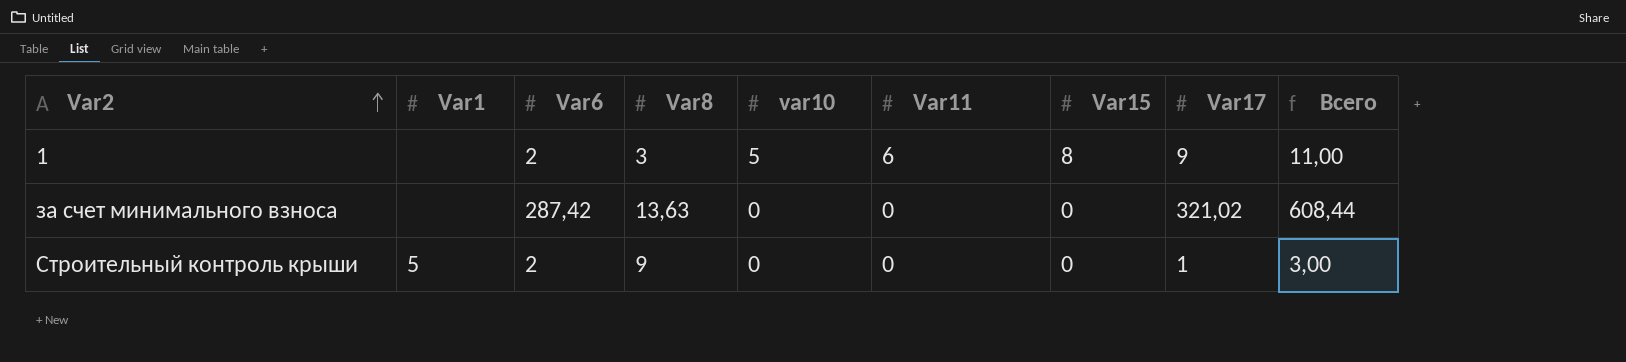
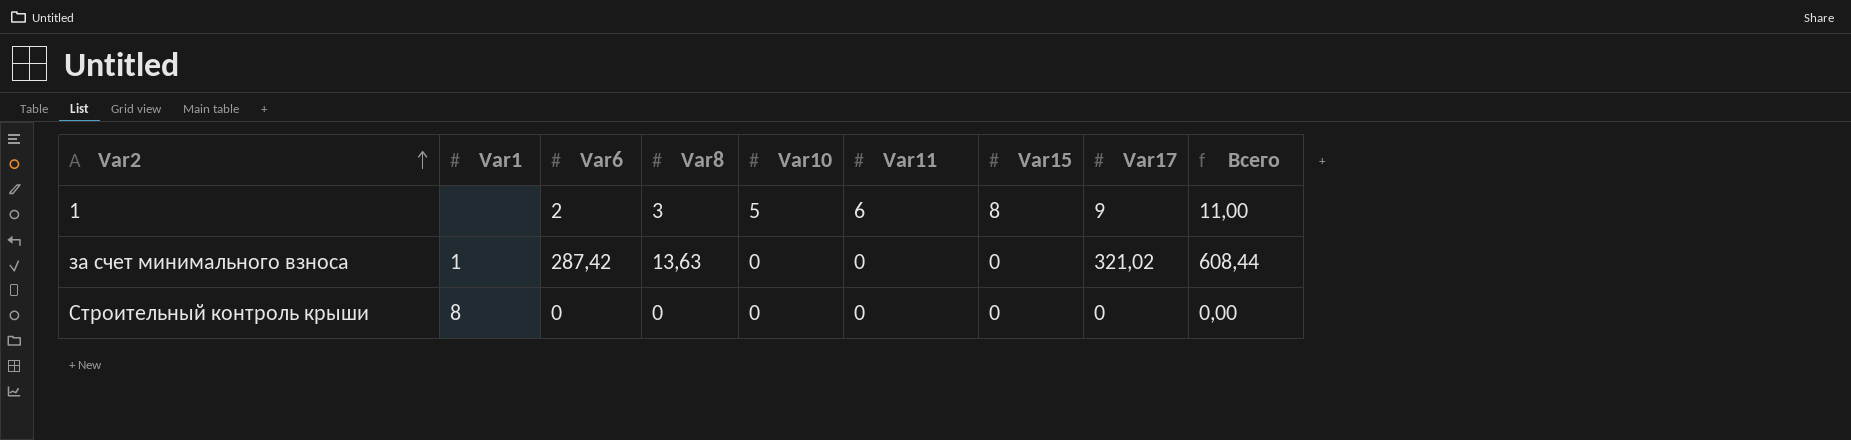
column name: var10 -> Var10
за счет минимального взноса | Var1: none -> 1
Строительный контроль крыши | Var1: 5 -> 8
Строительный контроль крыши | Var6: 2 -> 0
Строительный контроль крыши | Var8: 9 -> 0
Строительный контроль крыши | Var17: 1 -> 0
Строительный контроль крыши | Всего: 3,00 -> 0,00

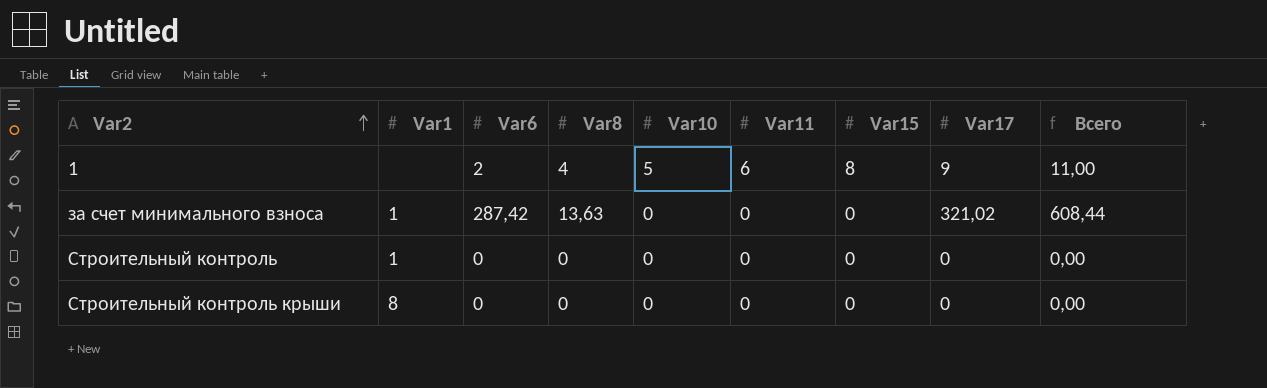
1 | Var8: 3 -> 4
row Строительный контроль: none -> 1 | 0 | 0 | 0 | 0 | 0 | 0 | 0,00

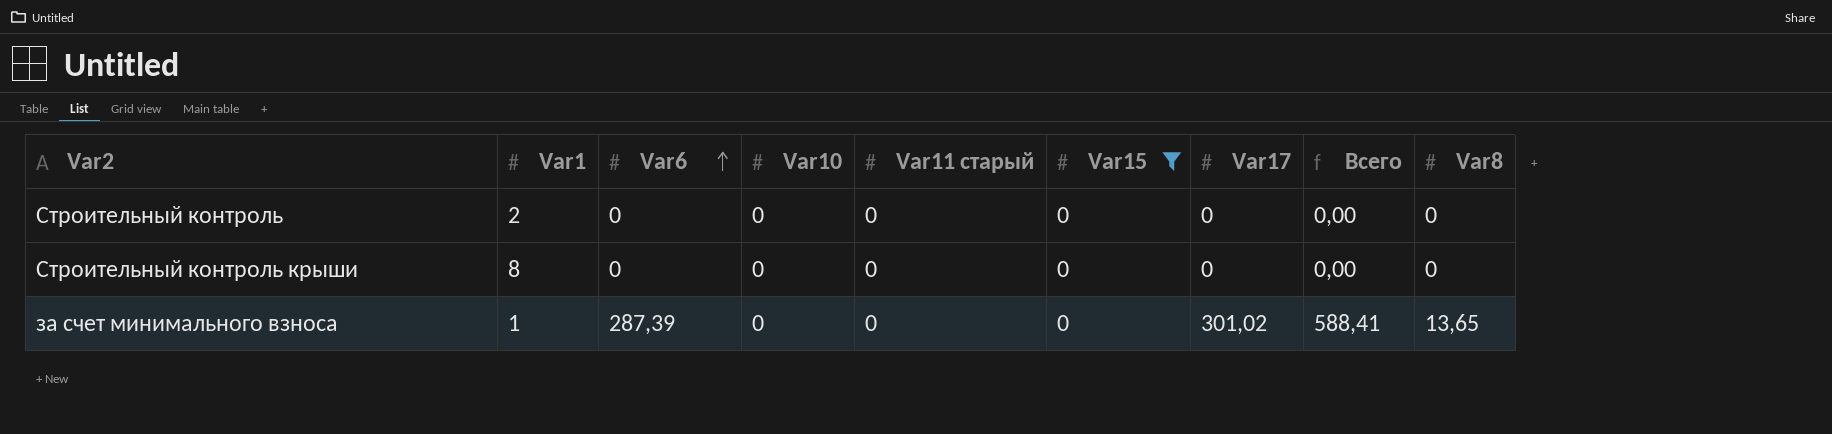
filter: none -> Var15 = 0
row order: Var2 ascending -> Var6 ascending
column name: Var11 -> Var11 старый
column Var8 | position: 4 -> 9
Строительный контроль | Var1: 1 -> 2
за счет минимального взноса | Var6: 287,42 -> 287,39
за счет минимального взноса | Var17: 321,02 -> 301,02
за счет минимального взноса | Всего: 608,44 -> 588,41
за счет минимального взноса | Var8: 13,63 -> 13,65

